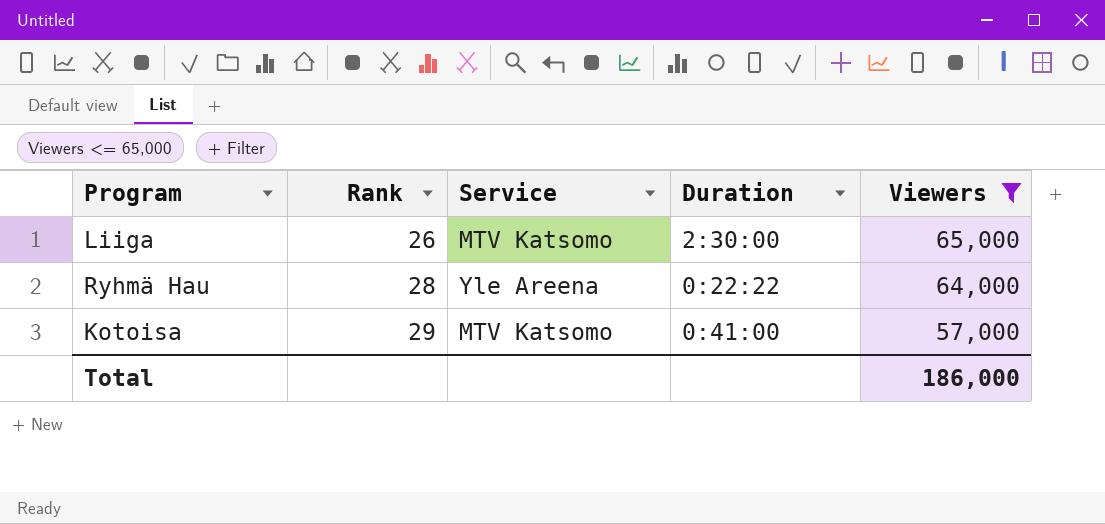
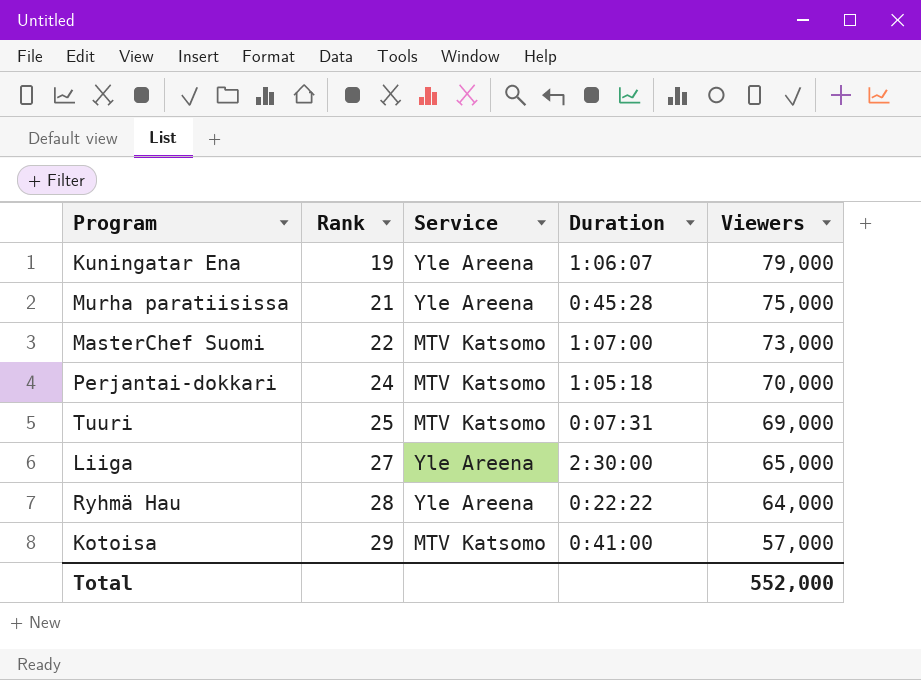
filter: Viewers <= 65,000 -> none
Liiga | Rank: 26 -> 27
Liiga | Service: MTV Katsomo -> Yle Areena
Total | Viewers: 186,000 -> 552,000

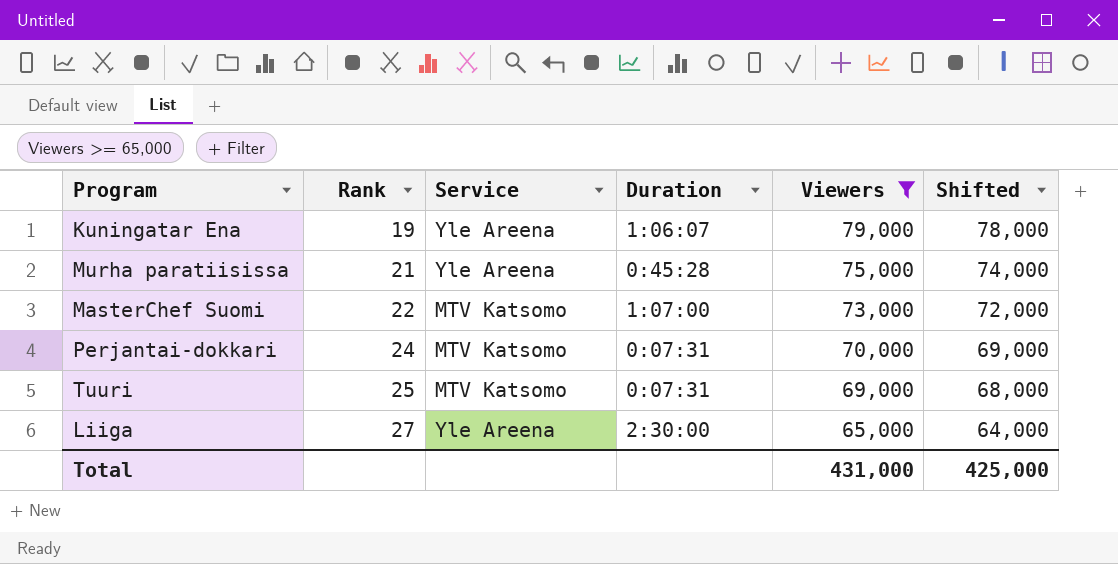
filter: none -> Viewers >= 65,000
column Shifted | formula: none -> [Viewers] - 1000
Perjantai-dokkari | Duration: 1:05:18 -> 0:07:31
Total | Viewers: 552,000 -> 431,000

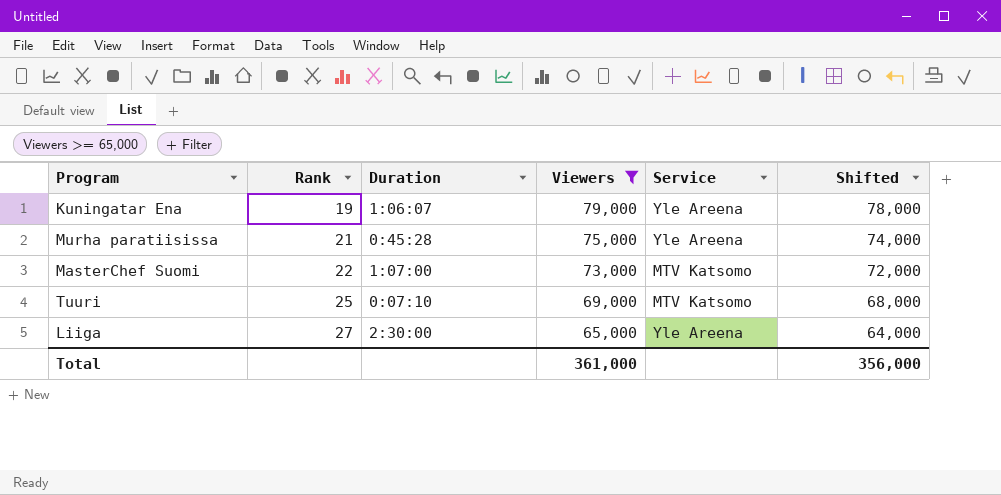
column Service | position: 3 -> 5
row Perjantai-dokkari: 24 | MTV Katsomo | 0:07:31 | 70,000 | 69,000 -> none
Tuuri | Duration: 0:07:31 -> 0:07:10
Total | Viewers: 431,000 -> 361,000
Total | Shifted: 425,000 -> 356,000

